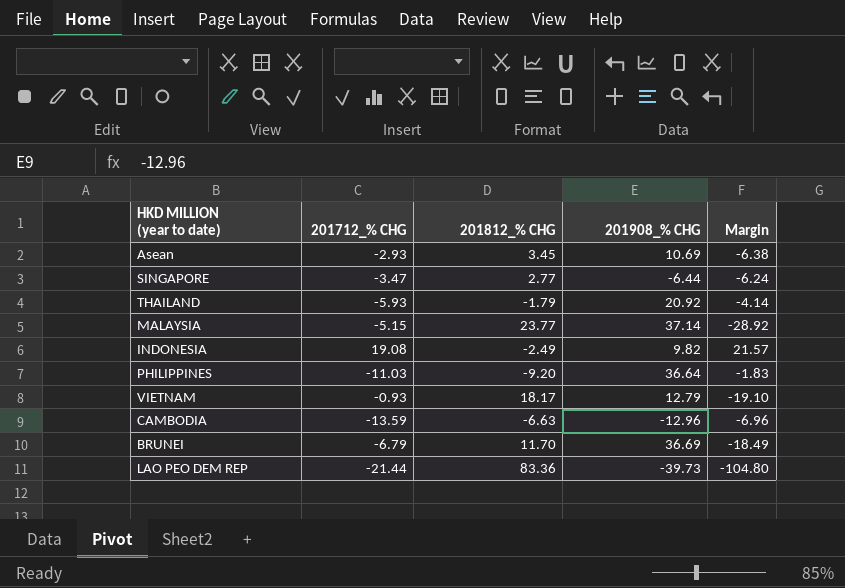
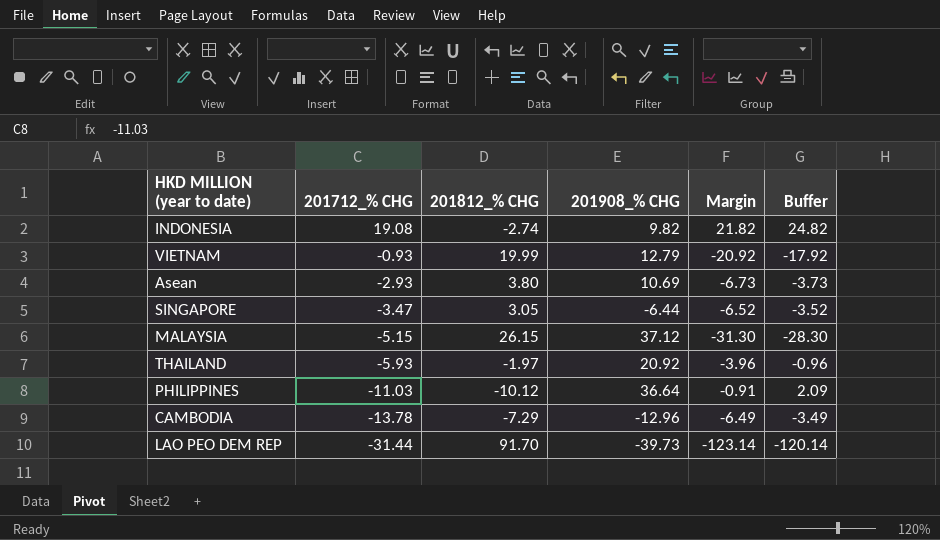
row order: none -> 201712_% CHG descending
column Buffer | formula: none -> [Margin] + 3
row BRUNEI: -6.79 | 11.70 | 36.69 | -18.49 -> none
INDONESIA | 201812_% CHG: -2.49 -> -2.74
INDONESIA | Margin: 21.57 -> 21.82
VIETNAM | 201812_% CHG: 18.17 -> 19.99
VIETNAM | Margin: -19.10 -> -20.92
Asean | 201812_% CHG: 3.45 -> 3.80
Asean | Margin: -6.38 -> -6.73
SINGAPORE | 201812_% CHG: 2.77 -> 3.05
SINGAPORE | Margin: -6.24 -> -6.52
MALAYSIA | 201812_% CHG: 23.77 -> 26.15
MALAYSIA | 201908_% CHG: 37.14 -> 37.12
MALAYSIA | Margin: -28.92 -> -31.30
THAILAND | 201812_% CHG: -1.79 -> -1.97
THAILAND | Margin: -4.14 -> -3.96
PHILIPPINES | 201812_% CHG: -9.20 -> -10.12
PHILIPPINES | Margin: -1.83 -> -0.91
CAMBODIA | 201712_% CHG: -13.59 -> -13.78
CAMBODIA | 201812_% CHG: -6.63 -> -7.29
CAMBODIA | Margin: -6.96 -> -6.49
LAO PEO DEM REP | 201712_% CHG: -21.44 -> -31.44
LAO PEO DEM REP | 201812_% CHG: 83.36 -> 91.70
LAO PEO DEM REP | Margin: -104.80 -> -123.14

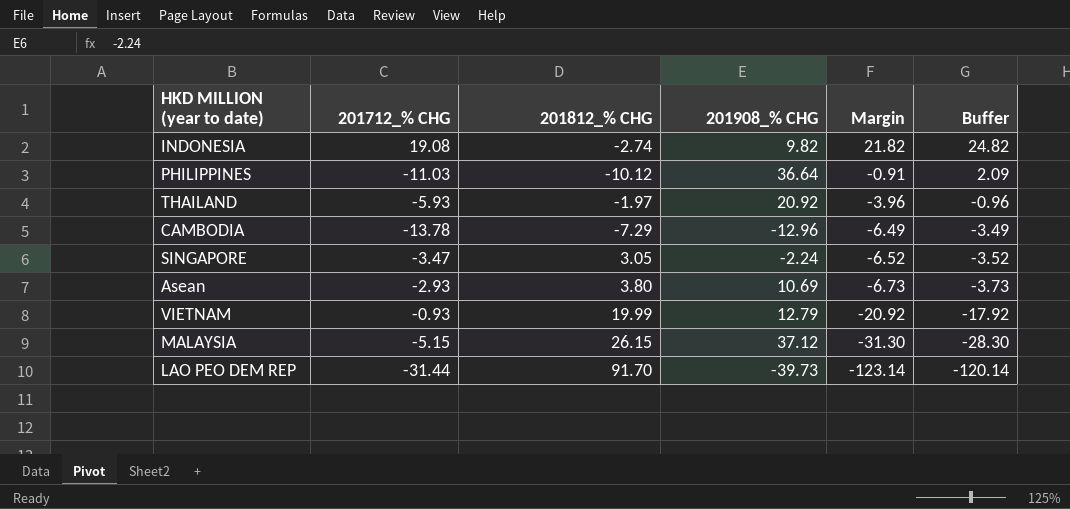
row order: 201712_% CHG descending -> Margin descending
SINGAPORE | 201908_% CHG: -6.44 -> -2.24

